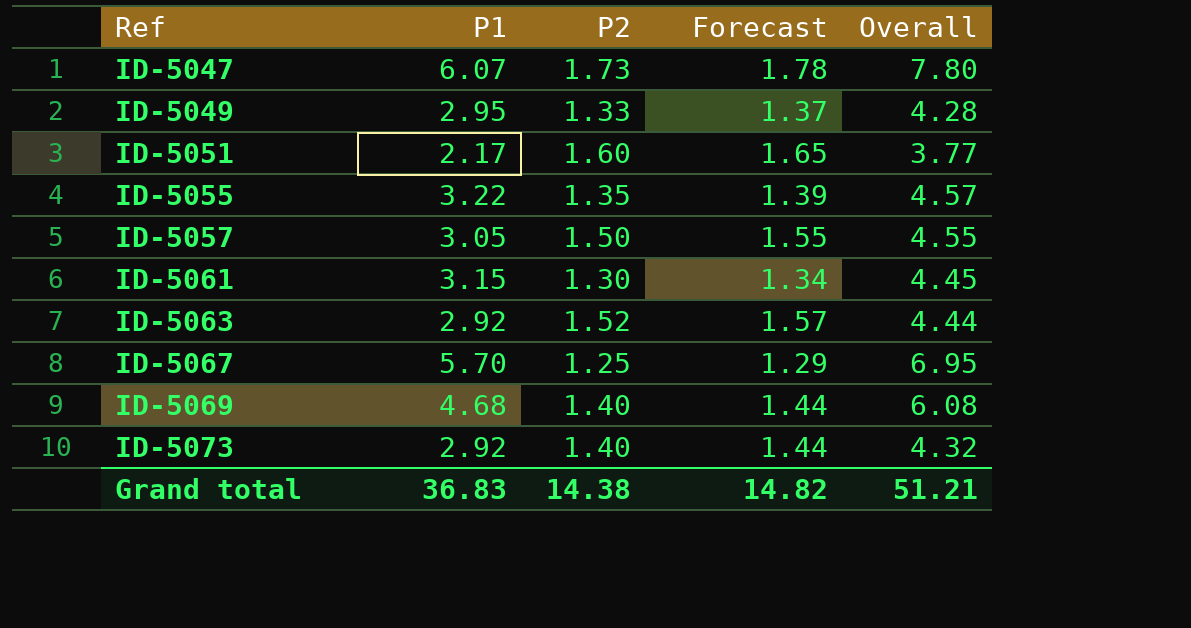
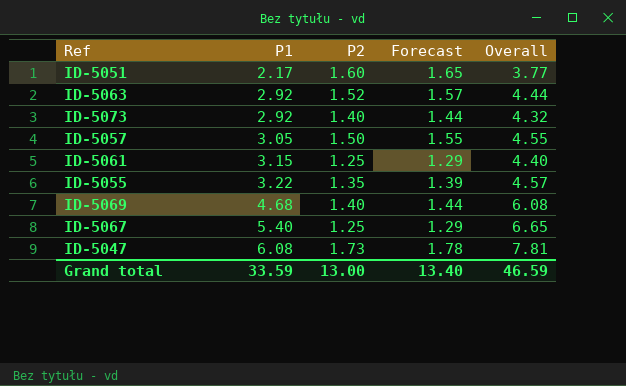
row order: Ref ascending -> P1 ascending
row ID-5049: 2.95 | 1.33 | 1.37 | 4.28 -> none
ID-5061 | P2: 1.30 -> 1.25
ID-5061 | Forecast: 1.34 -> 1.29
ID-5061 | Overall: 4.45 -> 4.40
ID-5067 | P1: 5.70 -> 5.40
ID-5067 | Overall: 6.95 -> 6.65
ID-5047 | P1: 6.07 -> 6.08
ID-5047 | Overall: 7.80 -> 7.81
Grand total | P1: 36.83 -> 33.59
Grand total | P2: 14.38 -> 13.00
Grand total | Forecast: 14.82 -> 13.40
Grand total | Overall: 51.21 -> 46.59

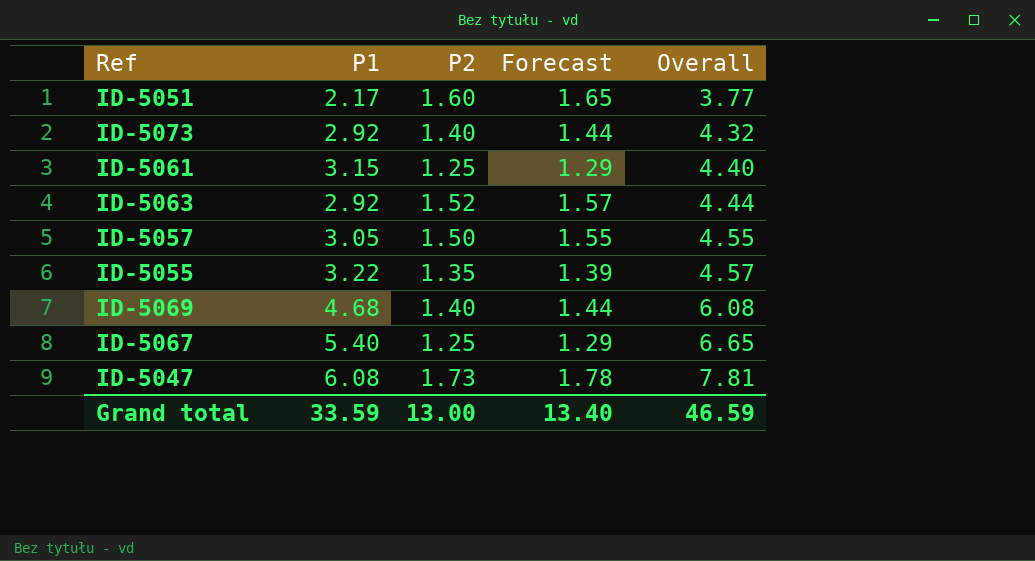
row order: P1 ascending -> Overall ascending

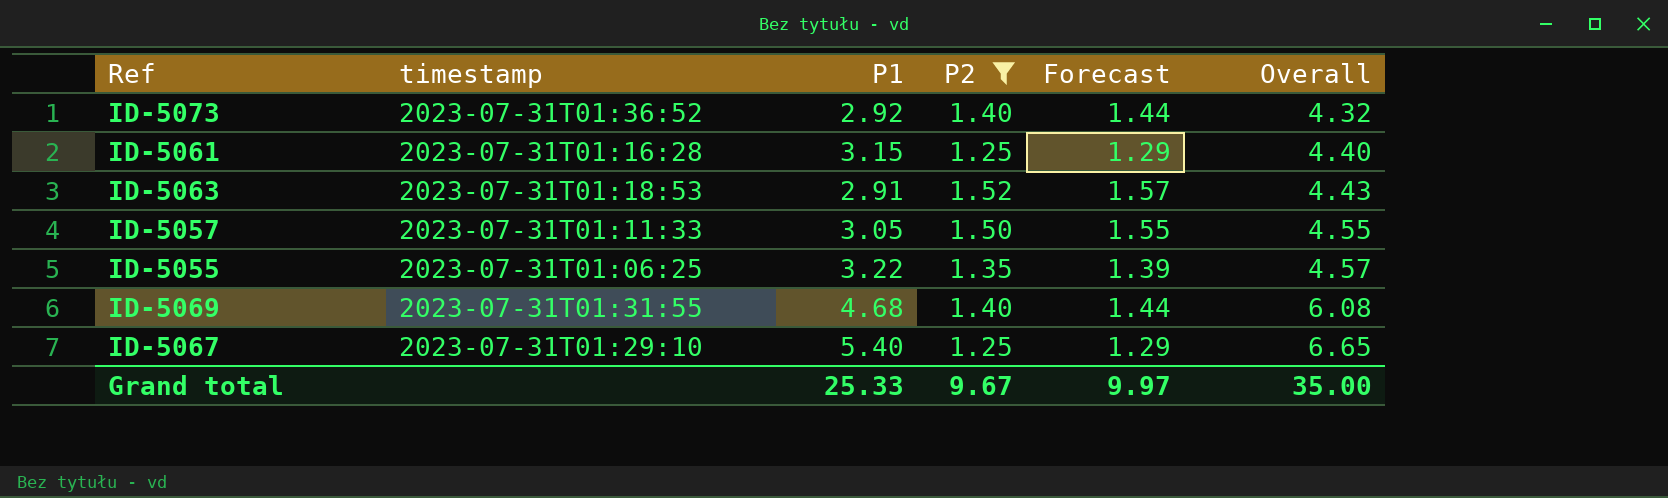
filter: none -> P2 <= 1.52
column timestamp | position: none -> 2
ID-5063 | P1: 2.92 -> 2.91
ID-5063 | Overall: 4.44 -> 4.43
Grand total | P1: 33.59 -> 25.33
Grand total | P2: 13.00 -> 9.67
Grand total | Forecast: 13.40 -> 9.97
Grand total | Overall: 46.59 -> 35.00

